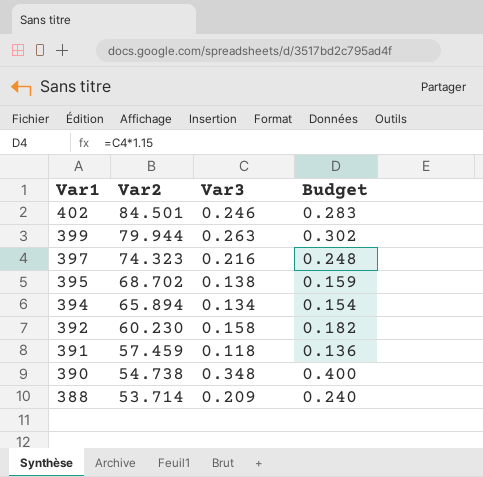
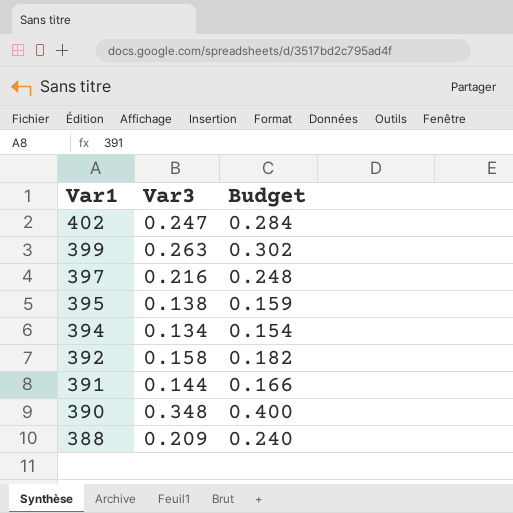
column Var2 | position: 2 -> none
402 | Var3: 0.246 -> 0.247
402 | Budget: 0.283 -> 0.284
391 | Var3: 0.118 -> 0.144
391 | Budget: 0.136 -> 0.166

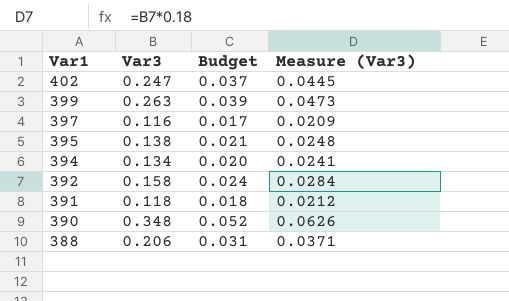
column Budget | formula: [Var3] * 1.15 -> [Var3] * 0.15
column Measure (Var3) | formula: none -> [Var3] * 0.18
397 | Var3: 0.216 -> 0.116
391 | Var3: 0.144 -> 0.118
388 | Var3: 0.209 -> 0.206

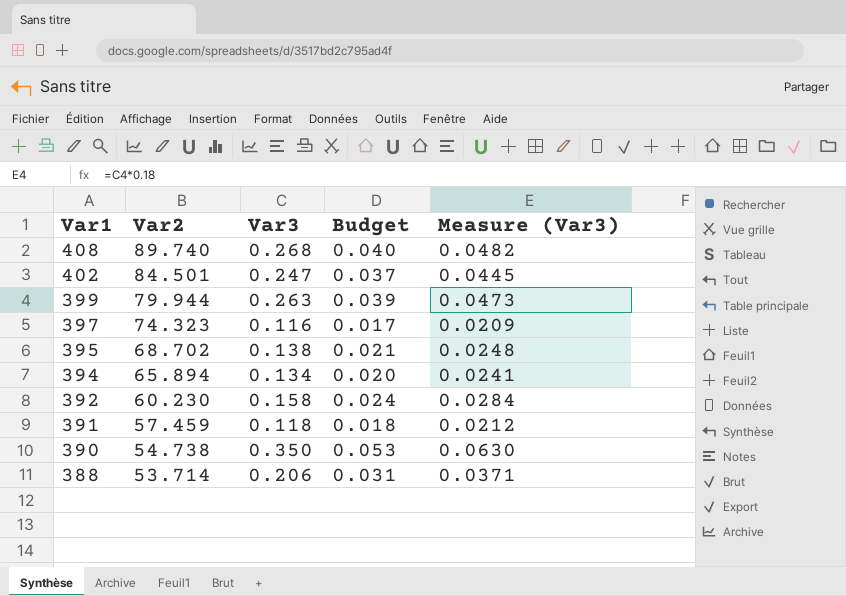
column Var2 | position: none -> 2
row 408: none -> 89.740 | 0.268 | 0.040 | 0.0482
390 | Var3: 0.348 -> 0.350
390 | Budget: 0.052 -> 0.053
390 | Measure (Var3): 0.0626 -> 0.0630

